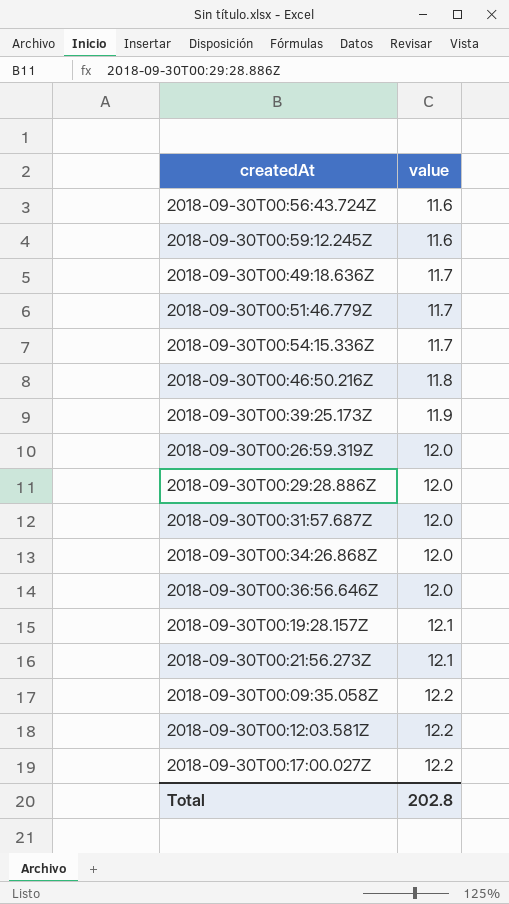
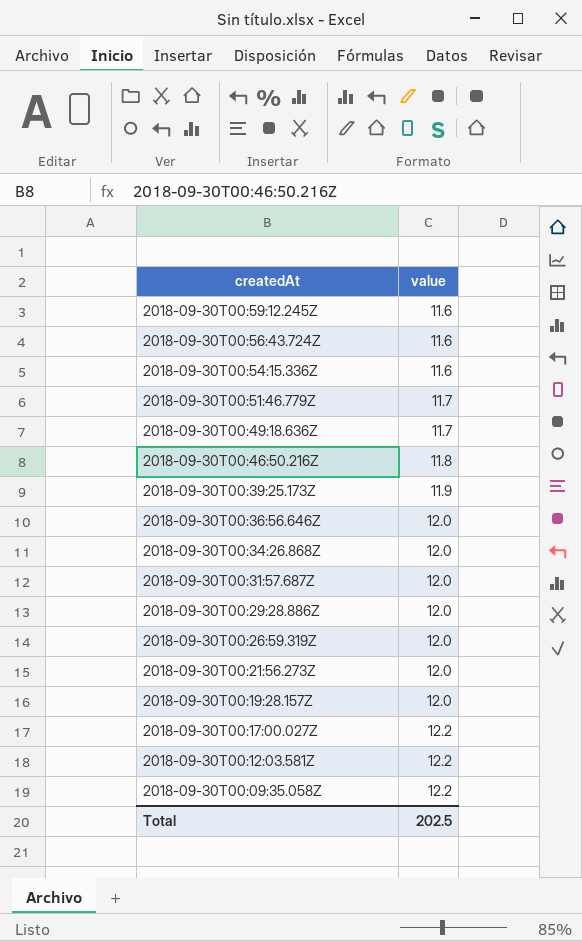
row order: value ascending -> createdAt descending
2018-09-30T00:54:15.336Z | value: 11.7 -> 11.6
2018-09-30T00:21:56.273Z | value: 12.1 -> 12.0
2018-09-30T00:19:28.157Z | value: 12.1 -> 12.0
Total | value: 202.8 -> 202.5

